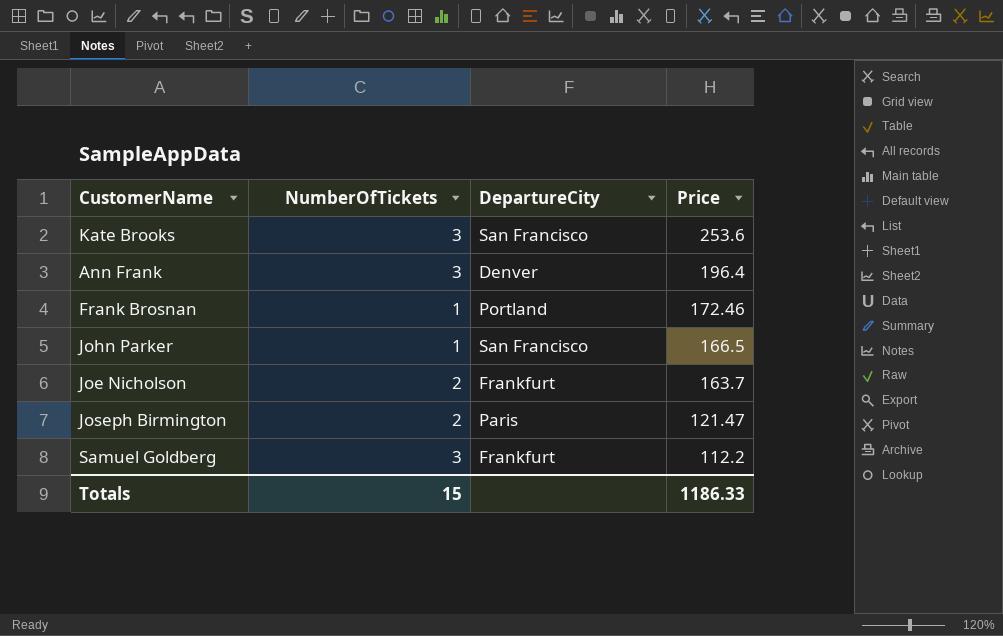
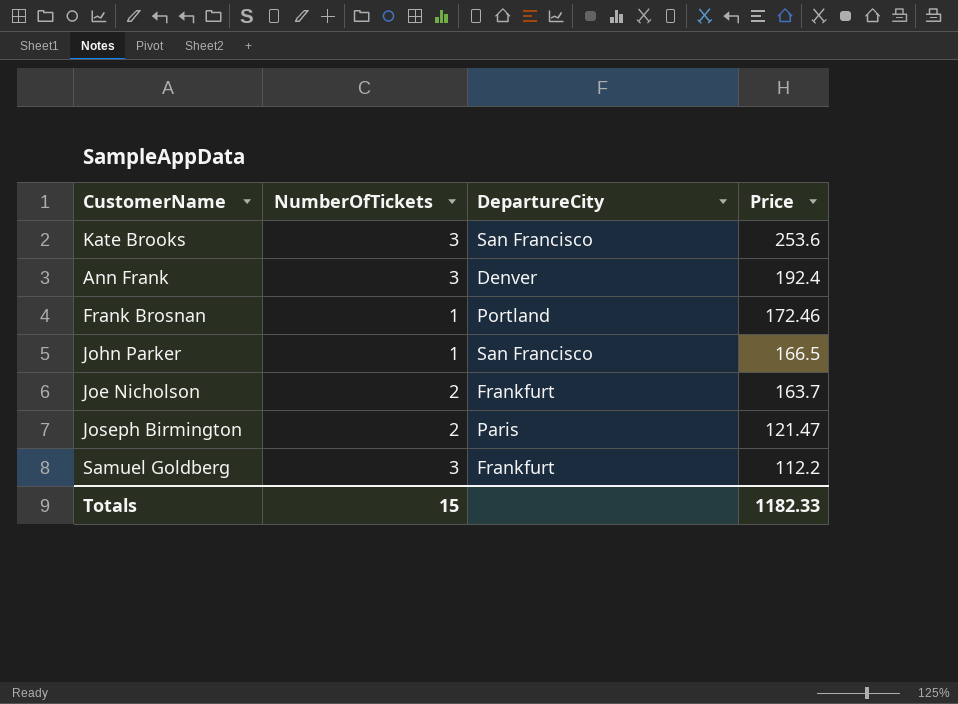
Ann Frank | Price: 196.4 -> 192.4
Totals | Price: 1186.33 -> 1182.33

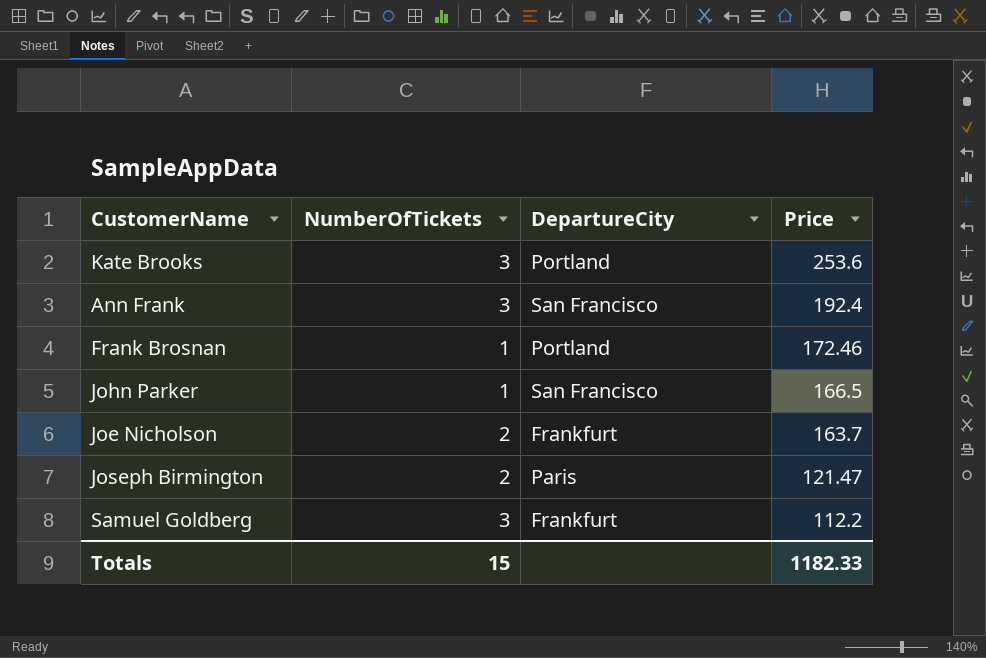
Kate Brooks | DepartureCity: San Francisco -> Portland
Ann Frank | DepartureCity: Denver -> San Francisco

